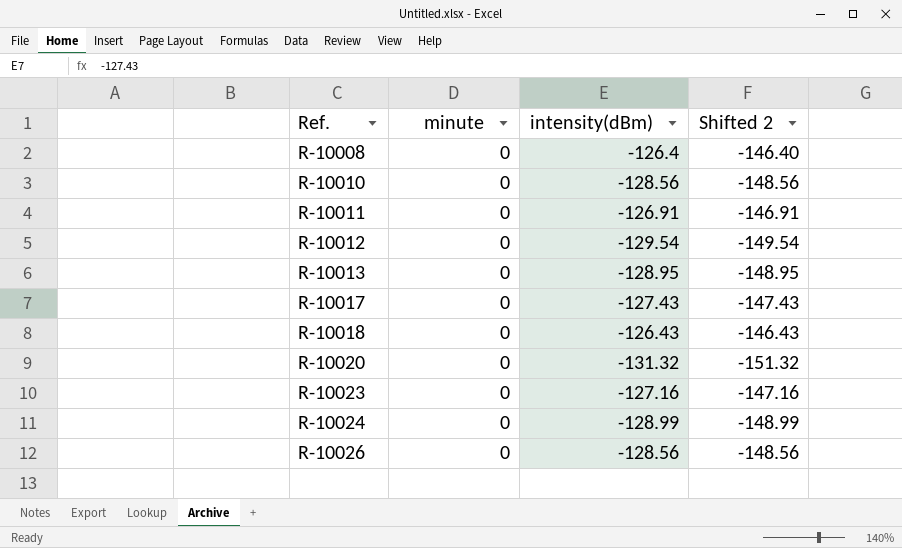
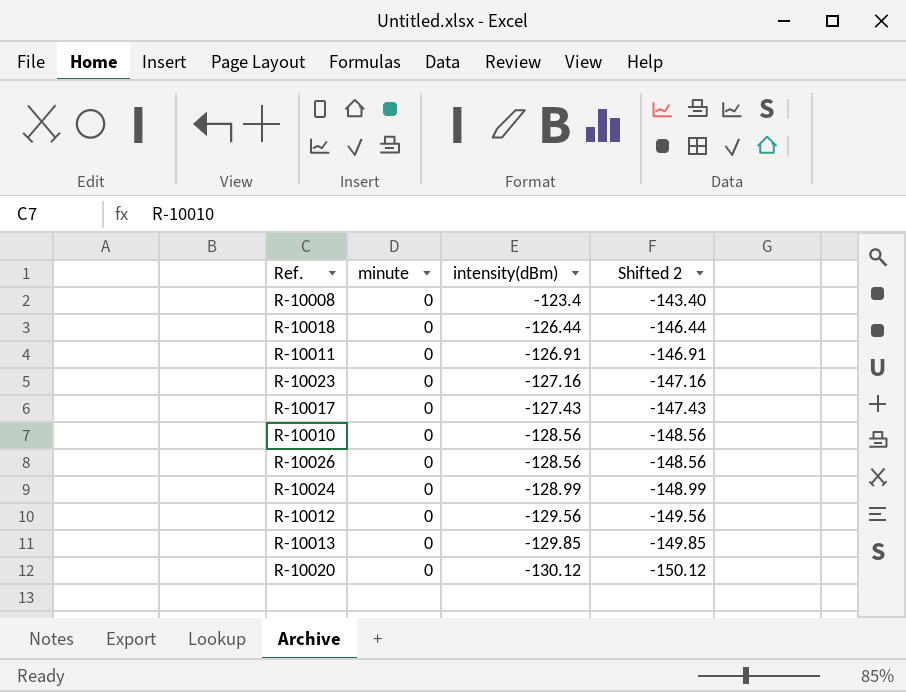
row order: Ref. ascending -> intensity(dBm) descending
R-10008 | intensity(dBm): -126.4 -> -123.4
R-10008 | Shifted 2: -146.40 -> -143.40
R-10018 | intensity(dBm): -126.43 -> -126.44
R-10018 | Shifted 2: -146.43 -> -146.44
R-10012 | intensity(dBm): -129.54 -> -129.56
R-10012 | Shifted 2: -149.54 -> -149.56
R-10013 | intensity(dBm): -128.95 -> -129.85
R-10013 | Shifted 2: -148.95 -> -149.85
R-10020 | intensity(dBm): -131.32 -> -130.12
R-10020 | Shifted 2: -151.32 -> -150.12

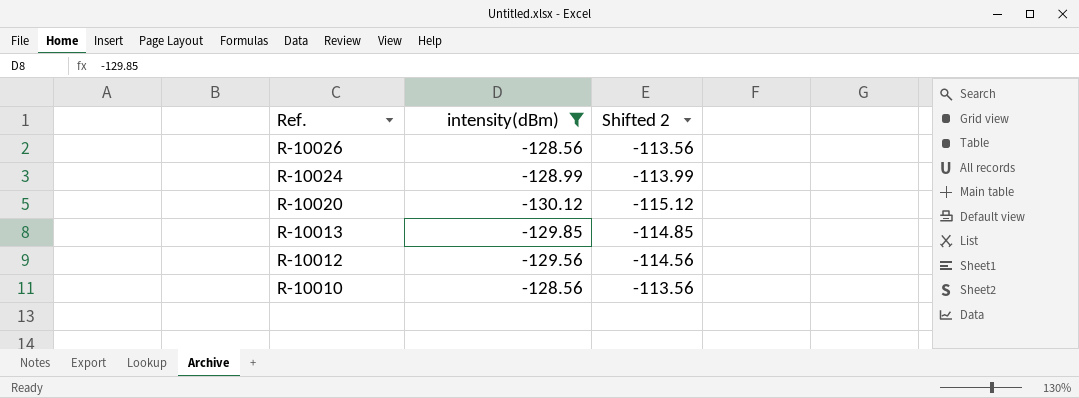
filter: none -> intensity(dBm) <= -128.56
row order: intensity(dBm) descending -> Ref. descending
column minute | position: 2 -> none
column Shifted 2 | formula: [intensity(dBm)] - 20 -> [intensity(dBm)] + 15

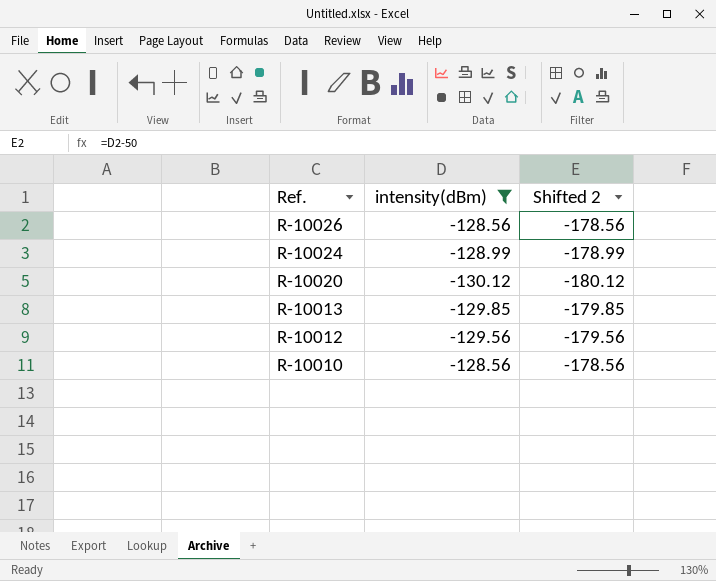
column Shifted 2 | formula: [intensity(dBm)] + 15 -> [intensity(dBm)] - 50

